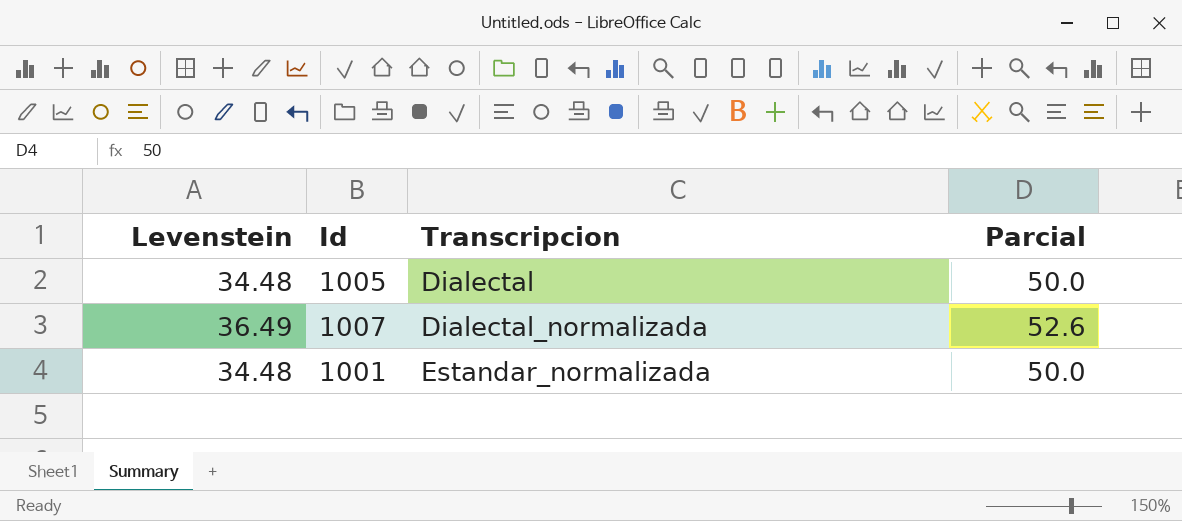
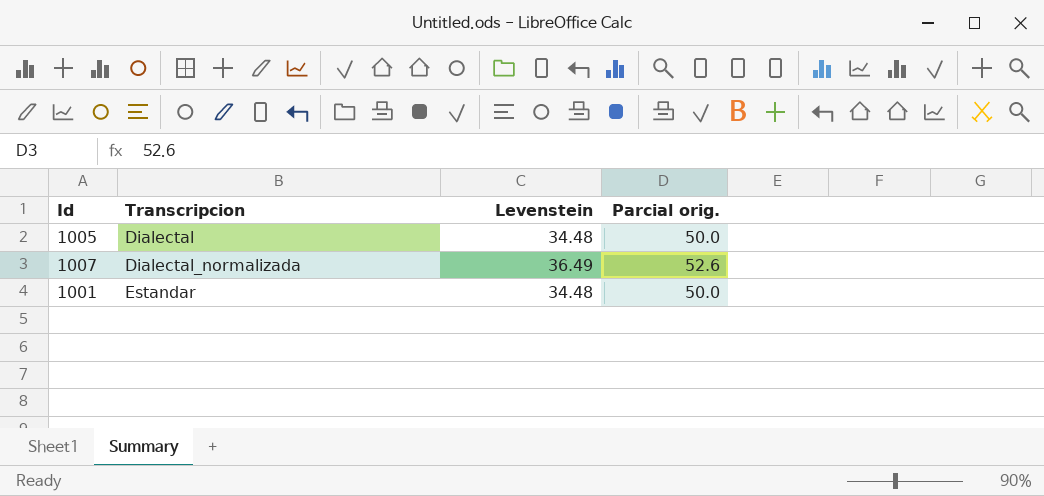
column Levenstein | position: 1 -> 3
column name: Parcial -> Parcial orig.
1001 | Transcripcion: Estandar_normalizada -> Estandar

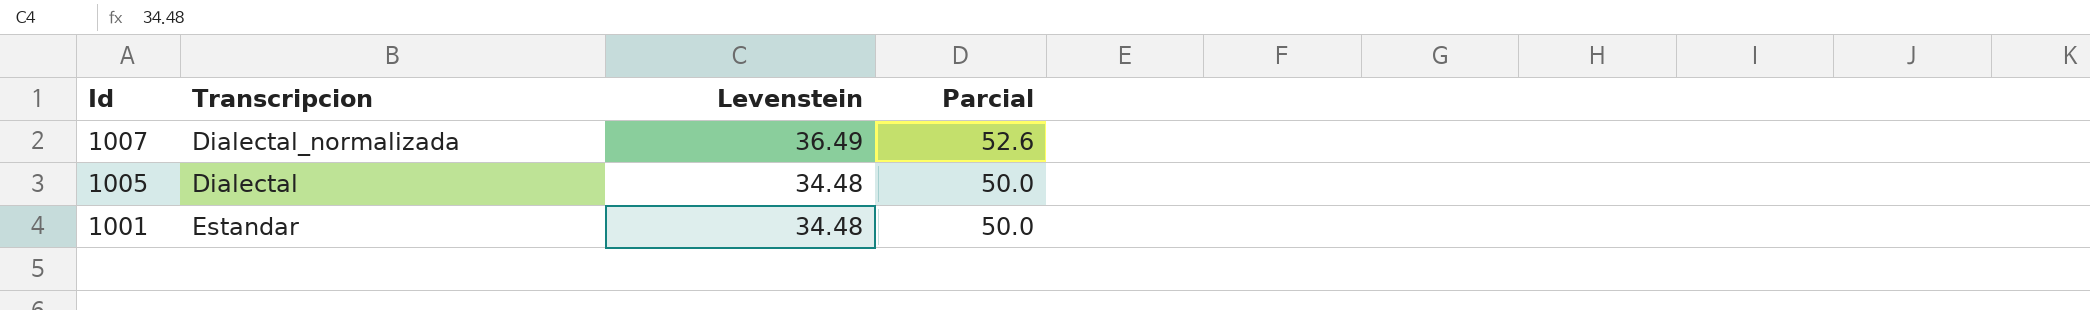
row order: Transcripcion ascending -> Id descending
column name: Parcial orig. -> Parcial

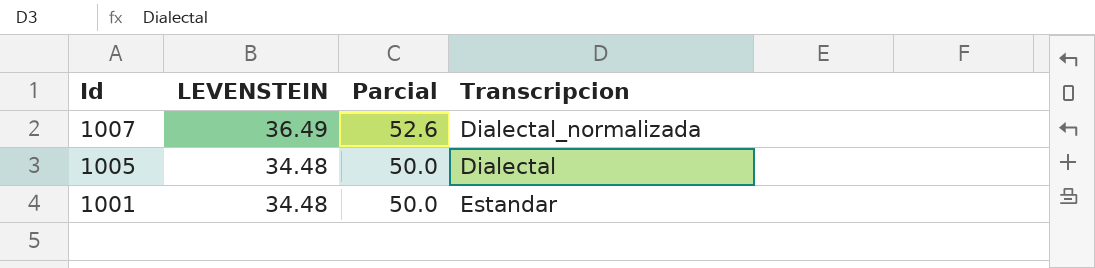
column name: Levenstein -> LEVENSTEIN
column Transcripcion | position: 2 -> 4

